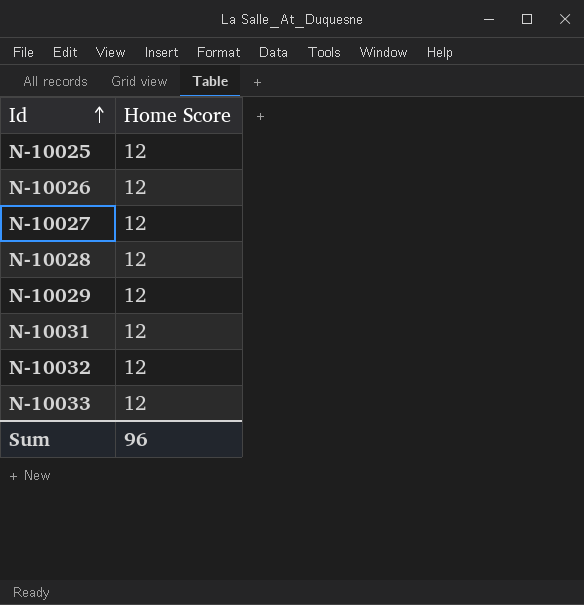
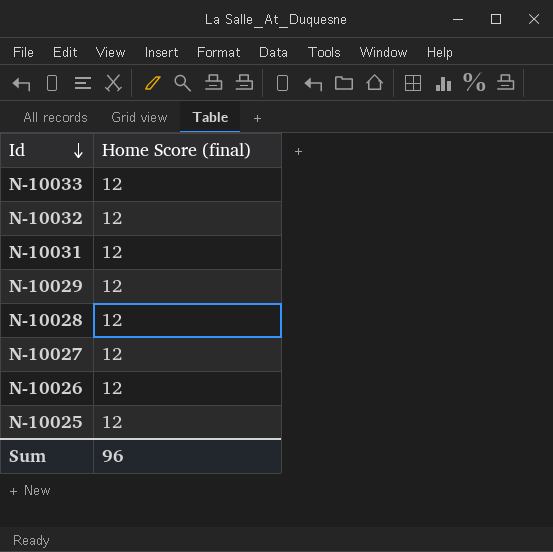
row order: Id ascending -> Id descending
column name: Home Score -> Home Score (final)

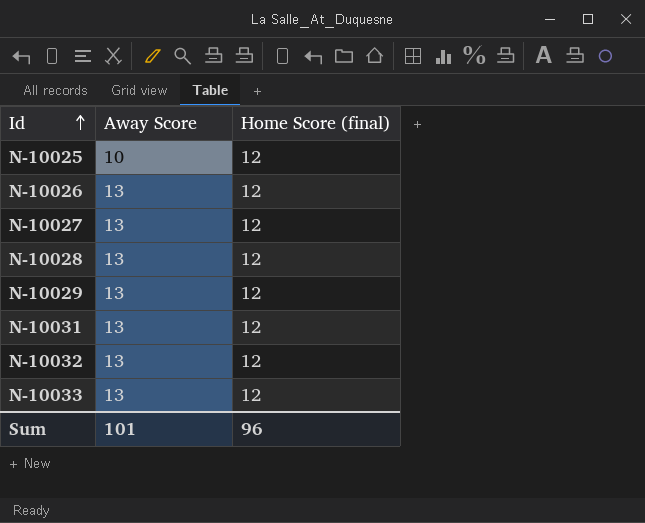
row order: Id descending -> Id ascending
column Away Score | position: none -> 2

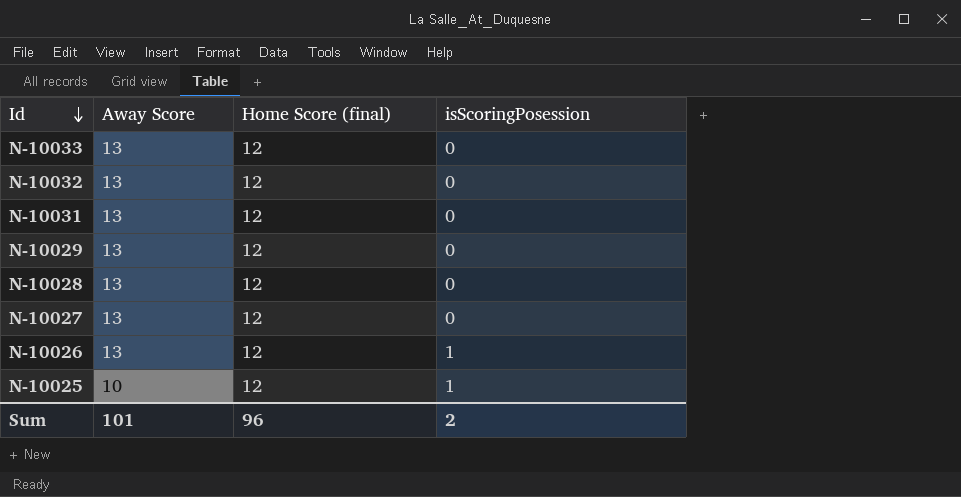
row order: Id ascending -> Id descending
column isScoringPosession | position: none -> 4

